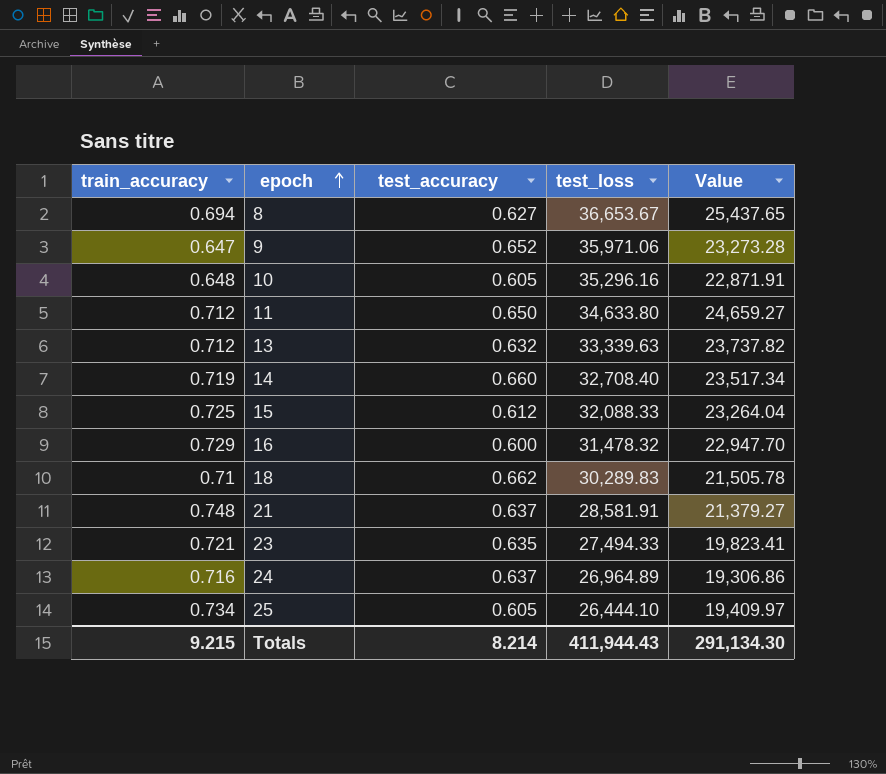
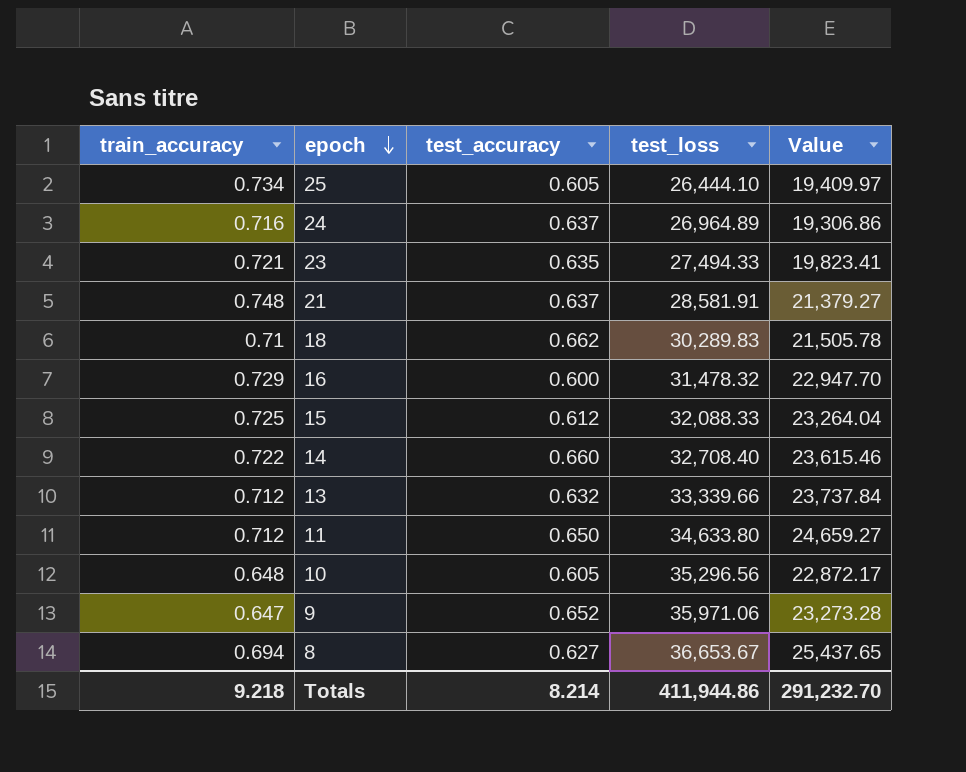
row order: epoch ascending -> epoch descending
14 | train_accuracy: 0.719 -> 0.722
14 | Value: 23,517.34 -> 23,615.46
13 | test_loss: 33,339.63 -> 33,339.66
13 | Value: 23,737.82 -> 23,737.84
10 | test_loss: 35,296.16 -> 35,296.56
10 | Value: 22,871.91 -> 22,872.17
Totals | train_accuracy: 9.215 -> 9.218
Totals | test_loss: 411,944.43 -> 411,944.86
Totals | Value: 291,134.30 -> 291,232.70

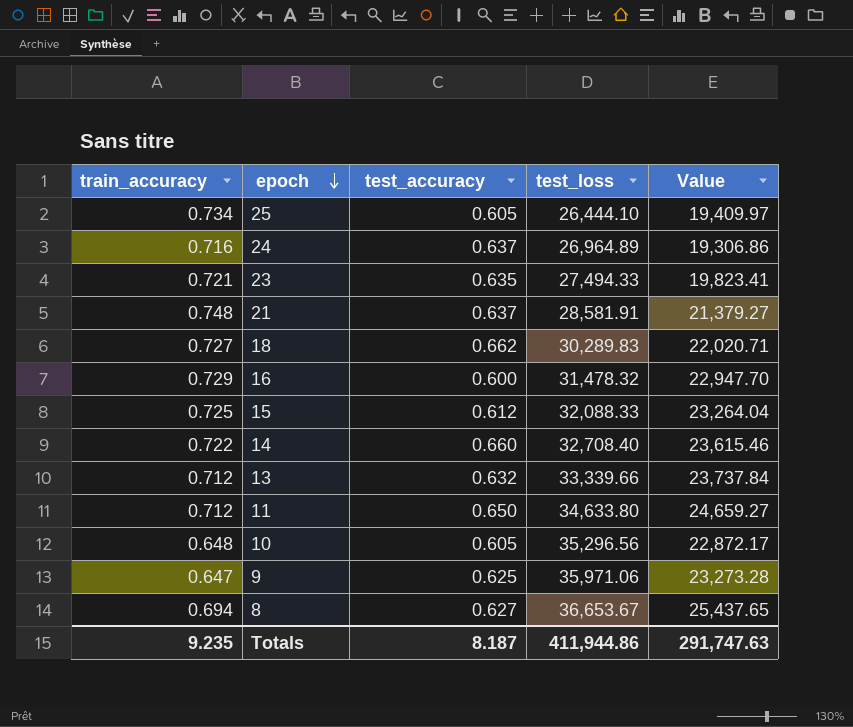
18 | train_accuracy: 0.71 -> 0.727
18 | Value: 21,505.78 -> 22,020.71
9 | test_accuracy: 0.652 -> 0.625
Totals | train_accuracy: 9.218 -> 9.235
Totals | test_accuracy: 8.214 -> 8.187
Totals | Value: 291,232.70 -> 291,747.63

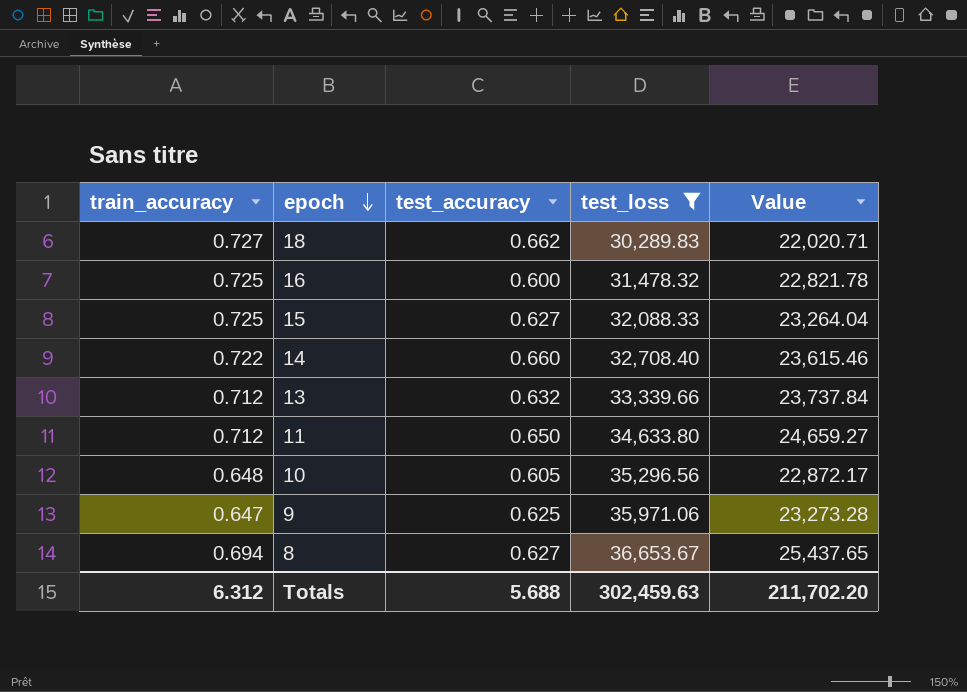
filter: none -> test_loss >= 30,289.83
16 | train_accuracy: 0.729 -> 0.725
16 | Value: 22,947.70 -> 22,821.78
15 | test_accuracy: 0.612 -> 0.627
Totals | train_accuracy: 9.235 -> 6.312
Totals | test_accuracy: 8.187 -> 5.688
Totals | test_loss: 411,944.86 -> 302,459.63
Totals | Value: 291,747.63 -> 211,702.20

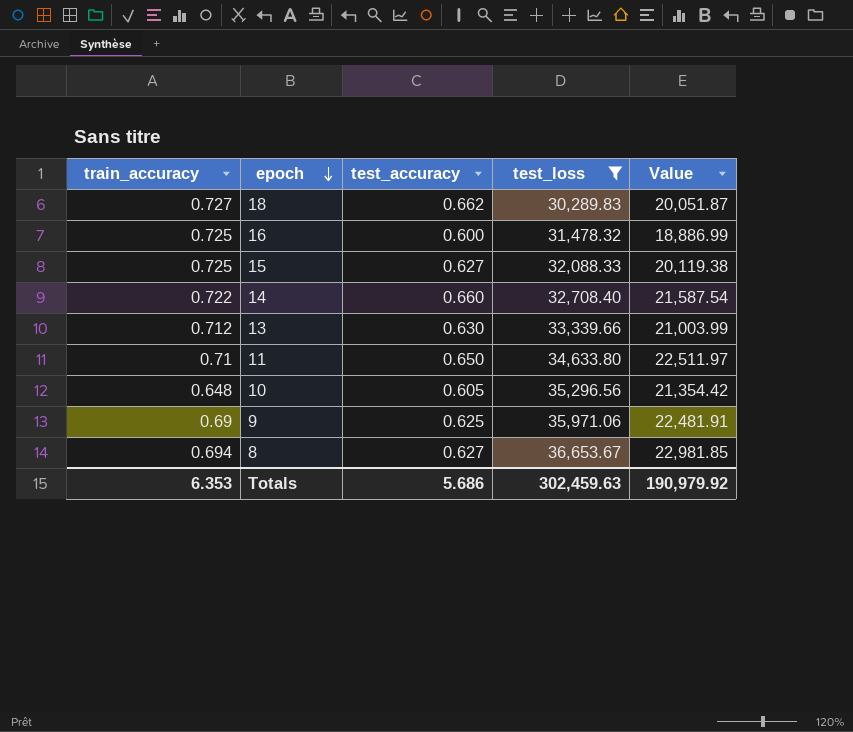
column Value | formula: [train_accuracy] * [test_loss] -> [test_accuracy] * [test_loss]
13 | test_accuracy: 0.632 -> 0.630
11 | train_accuracy: 0.712 -> 0.71
9 | train_accuracy: 0.647 -> 0.69
Totals | train_accuracy: 6.312 -> 6.353
Totals | test_accuracy: 5.688 -> 5.686
Totals | Value: 211,702.20 -> 190,979.92

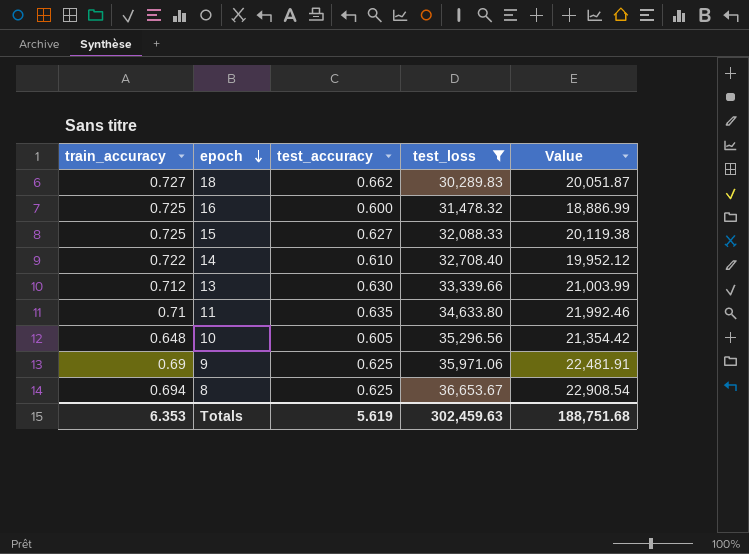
14 | test_accuracy: 0.660 -> 0.610
14 | Value: 21,587.54 -> 19,952.12
11 | test_accuracy: 0.650 -> 0.635
11 | Value: 22,511.97 -> 21,992.46
8 | test_accuracy: 0.627 -> 0.625
8 | Value: 22,981.85 -> 22,908.54
Totals | test_accuracy: 5.686 -> 5.619
Totals | Value: 190,979.92 -> 188,751.68

